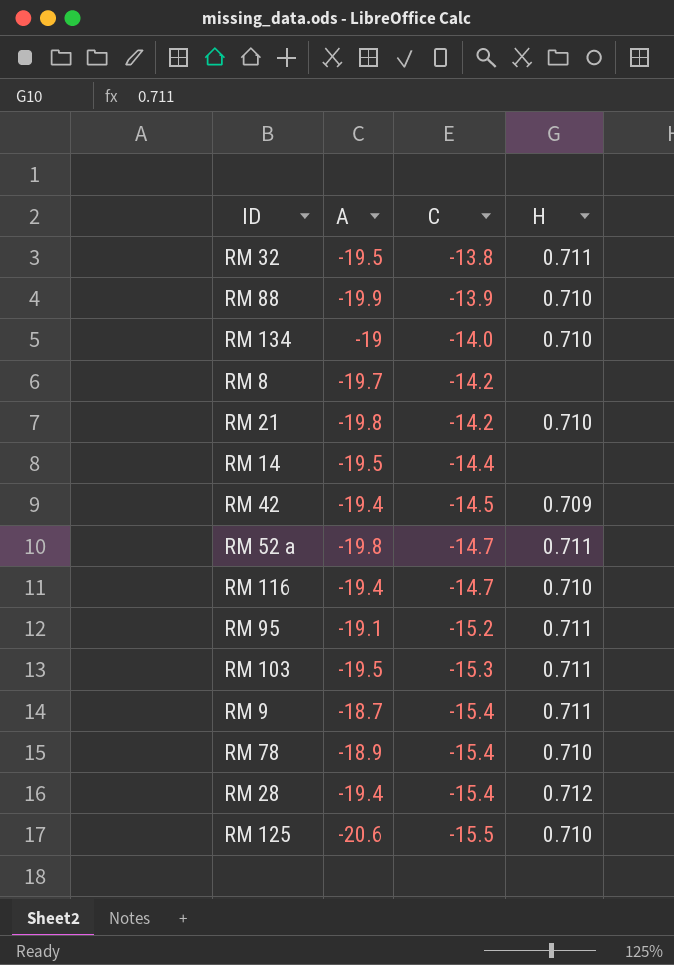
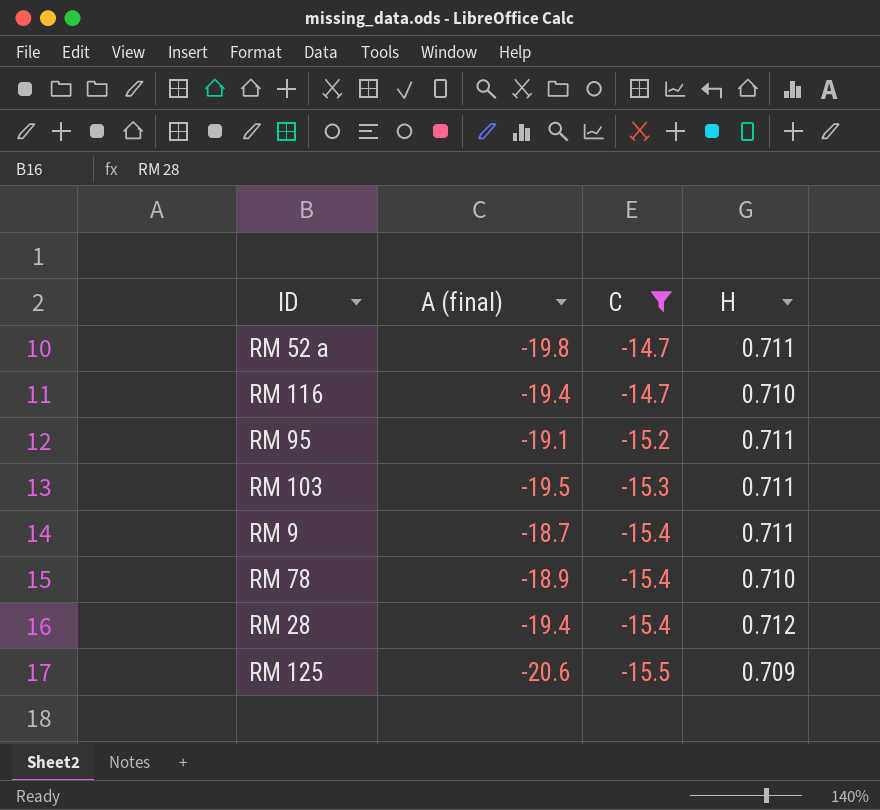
filter: none -> C <= -14.7
column name: A -> A (final)
RM 125 | H: 0.710 -> 0.709

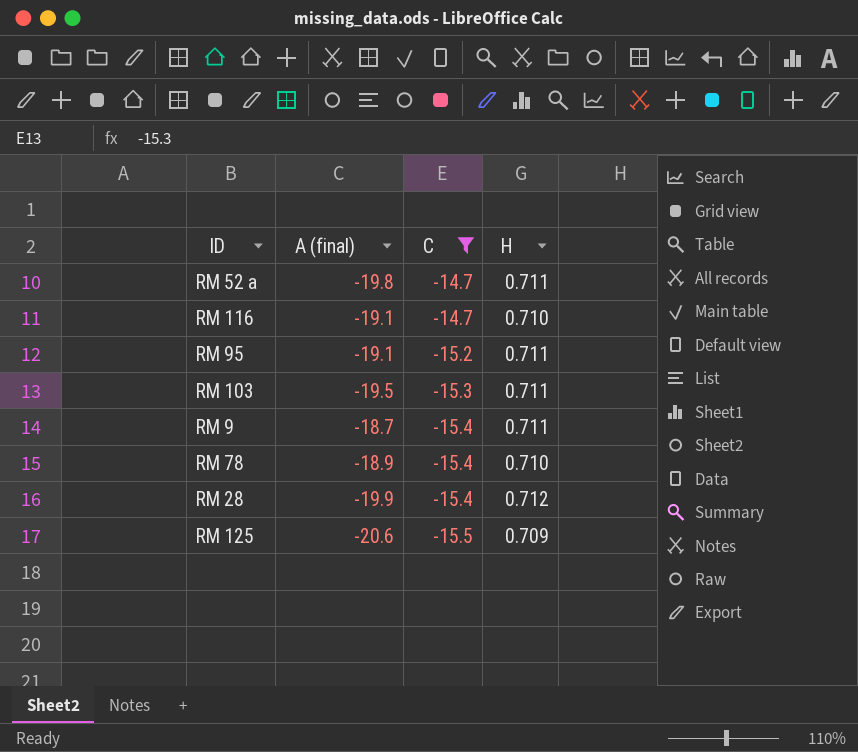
RM 116 | A (final): -19.4 -> -19.1
RM 28 | A (final): -19.4 -> -19.9

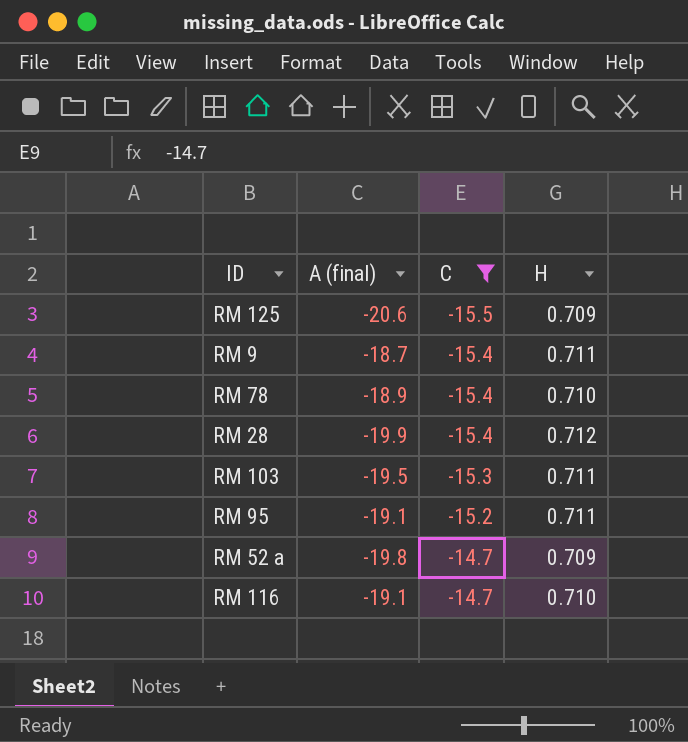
row order: C descending -> C ascending
RM 52 a | H: 0.711 -> 0.709

